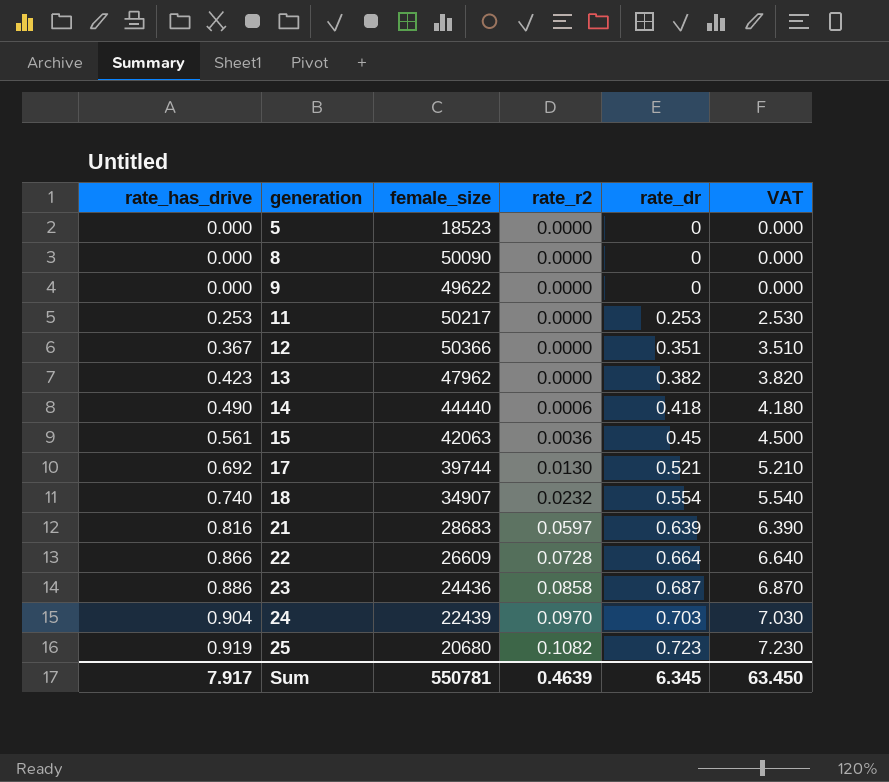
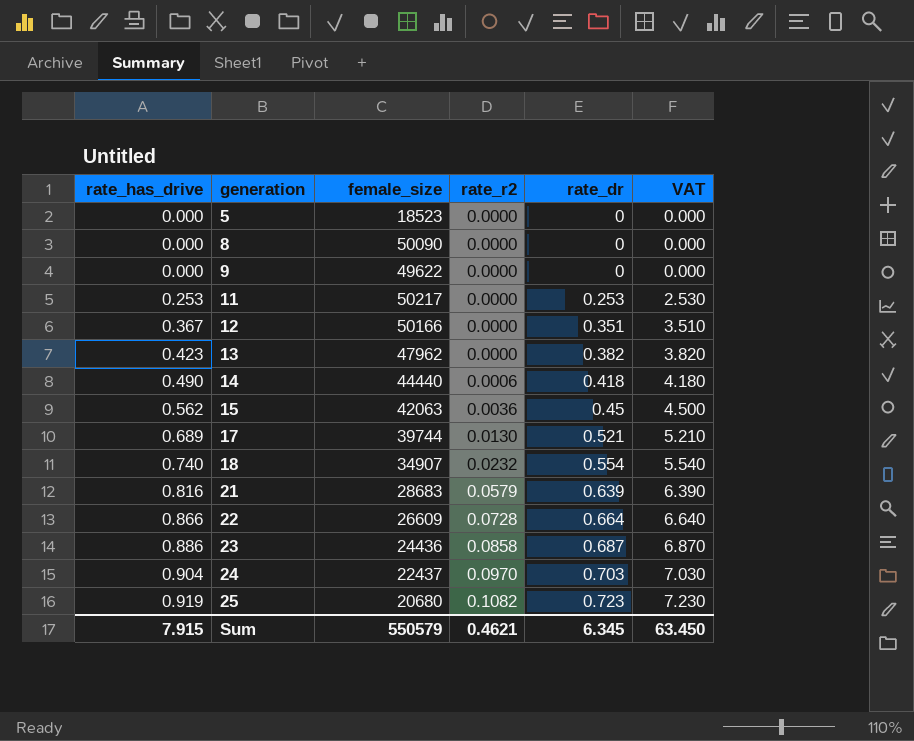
12 | female_size: 50366 -> 50166
15 | rate_has_drive: 0.561 -> 0.562
17 | rate_has_drive: 0.692 -> 0.689
21 | rate_r2: 0.0597 -> 0.0579
24 | female_size: 22439 -> 22437
Sum | rate_has_drive: 7.917 -> 7.915
Sum | female_size: 550781 -> 550579
Sum | rate_r2: 0.4639 -> 0.4621

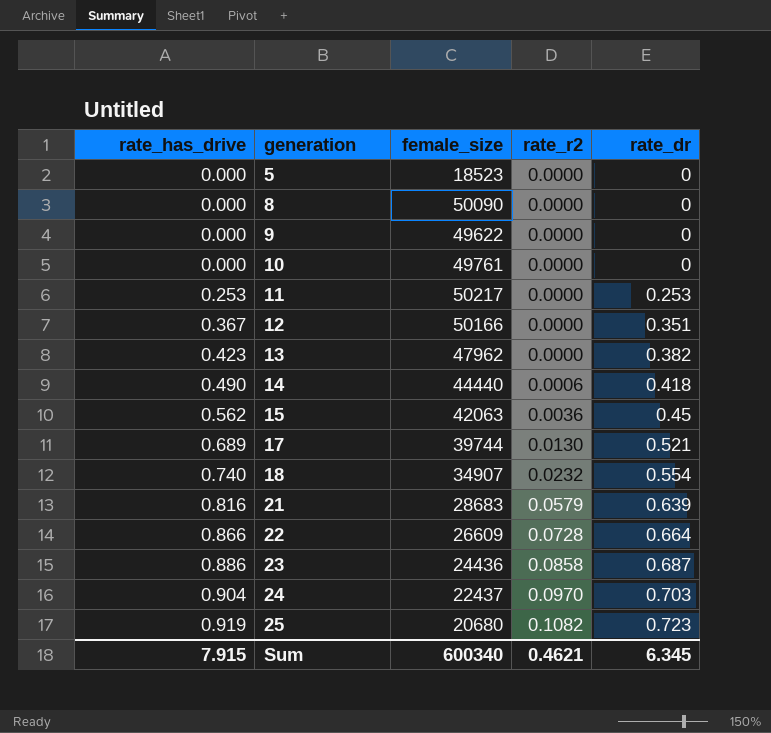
column VAT | formula: [rate_dr] * 10 -> none
row 10: none -> 0.000 | 49761 | 0.0000 | 0
Sum | female_size: 550579 -> 600340

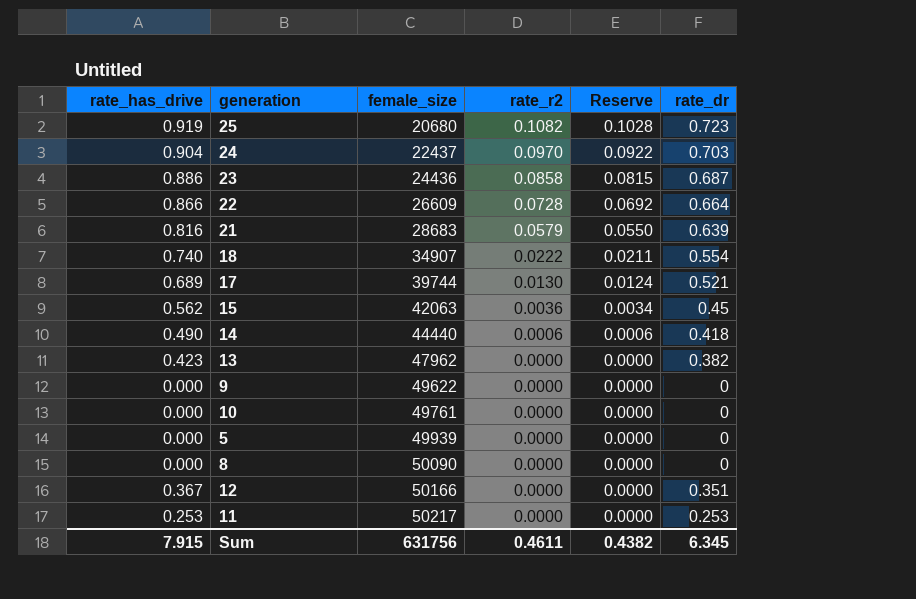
row order: rate_has_drive ascending -> female_size ascending
column Reserve | formula: none -> [rate_r2] * 0.95
18 | rate_r2: 0.0232 -> 0.0222
5 | female_size: 18523 -> 49939
Sum | female_size: 600340 -> 631756
Sum | rate_r2: 0.4621 -> 0.4611

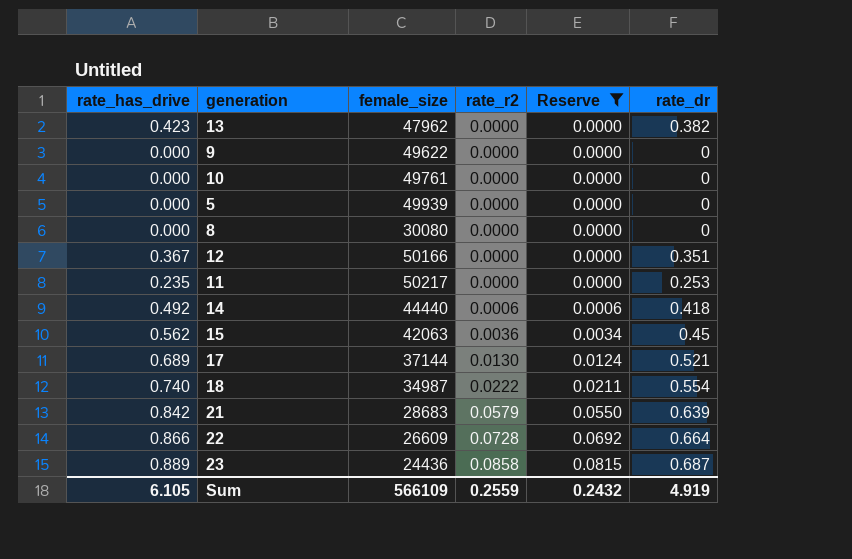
filter: none -> Reserve <= 0.0815
row order: female_size ascending -> rate_r2 ascending
8 | female_size: 50090 -> 30080
11 | rate_has_drive: 0.253 -> 0.235
14 | rate_has_drive: 0.490 -> 0.492
17 | female_size: 39744 -> 37144
18 | female_size: 34907 -> 34987
21 | rate_has_drive: 0.816 -> 0.842
23 | rate_has_drive: 0.886 -> 0.889
Sum | rate_has_drive: 7.915 -> 6.105
Sum | female_size: 631756 -> 566109
Sum | rate_r2: 0.4611 -> 0.2559
Sum | Reserve: 0.4382 -> 0.2432
Sum | rate_dr: 6.345 -> 4.919

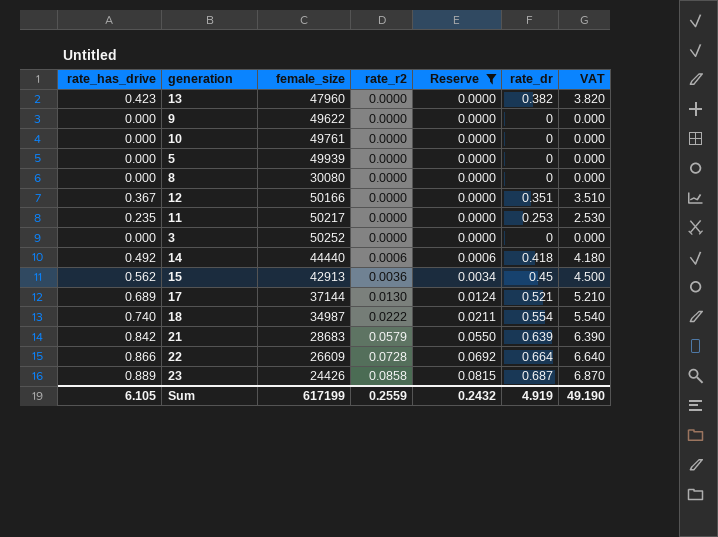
column VAT | formula: none -> [rate_dr] * 10
13 | female_size: 47962 -> 47960
row 3: none -> 0.000 | 50252 | 0.0000 | 0.0000 | 0 | 0.000
15 | female_size: 42063 -> 42913
23 | female_size: 24436 -> 24426
Sum | female_size: 566109 -> 617199

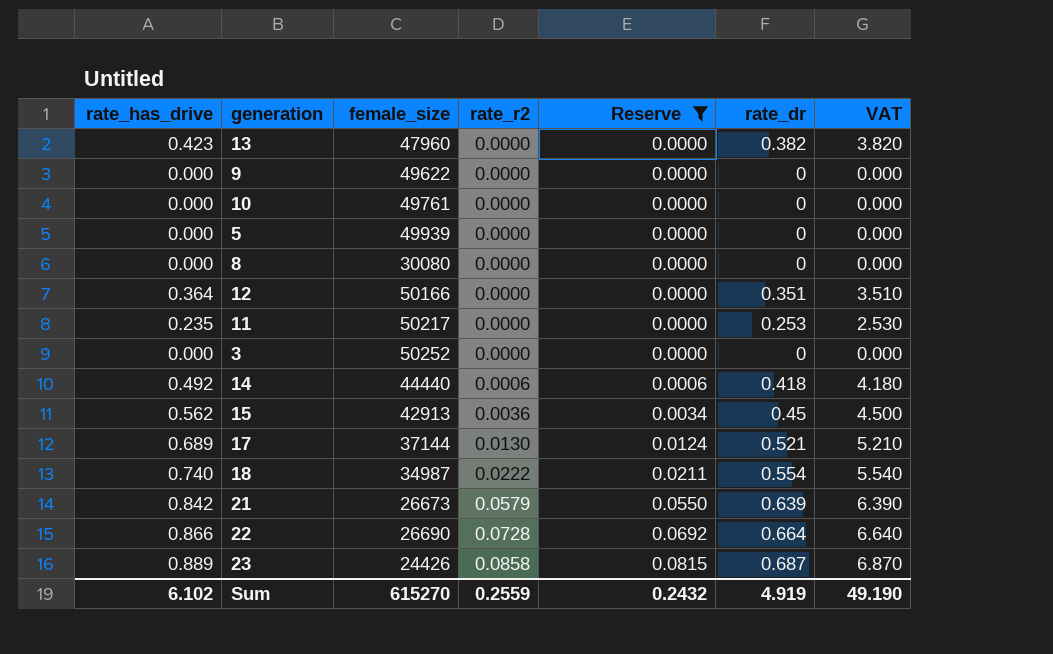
12 | rate_has_drive: 0.367 -> 0.364
21 | female_size: 28683 -> 26673
22 | female_size: 26609 -> 26690
Sum | rate_has_drive: 6.105 -> 6.102
Sum | female_size: 617199 -> 615270

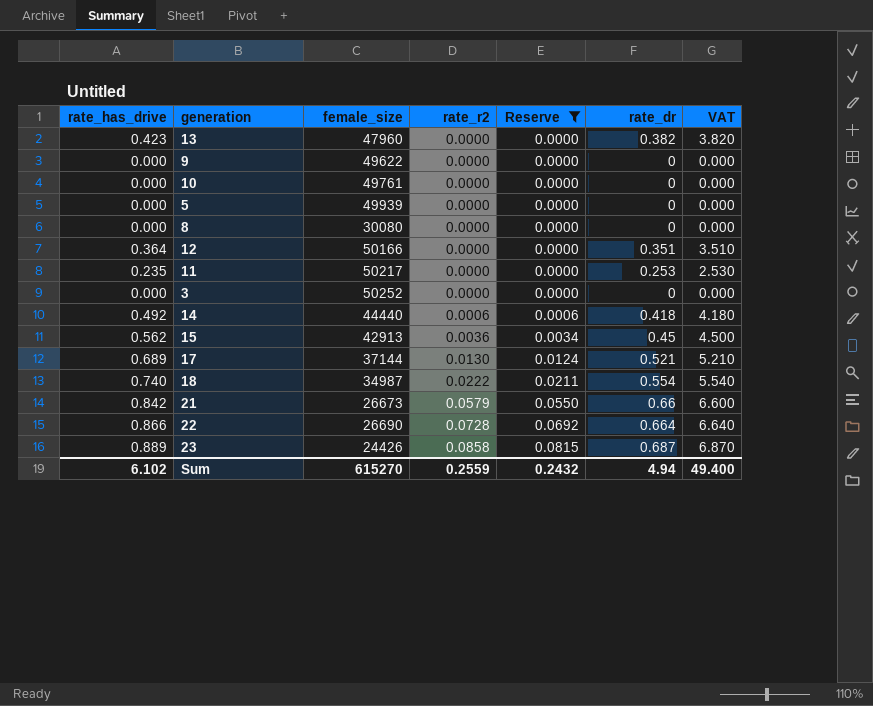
21 | rate_dr: 0.639 -> 0.66
21 | VAT: 6.390 -> 6.600
Sum | rate_dr: 4.919 -> 4.94
Sum | VAT: 49.190 -> 49.400

